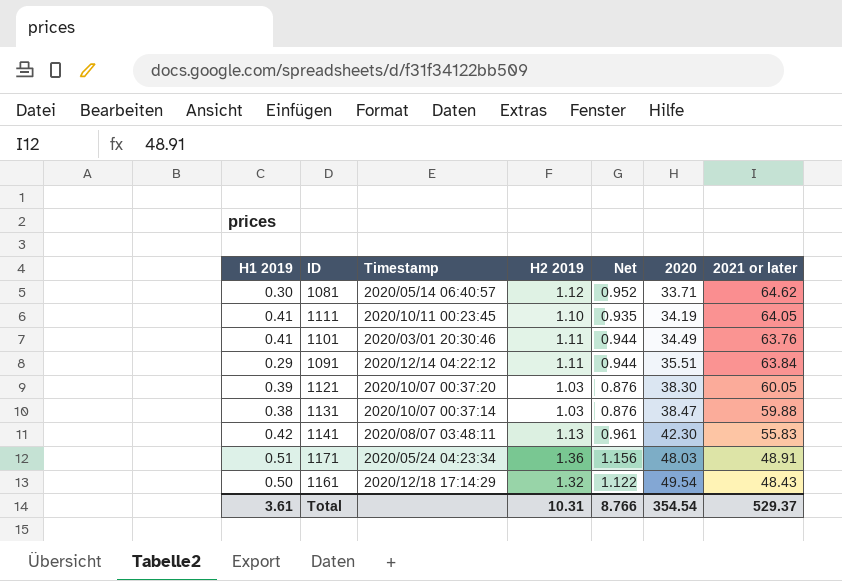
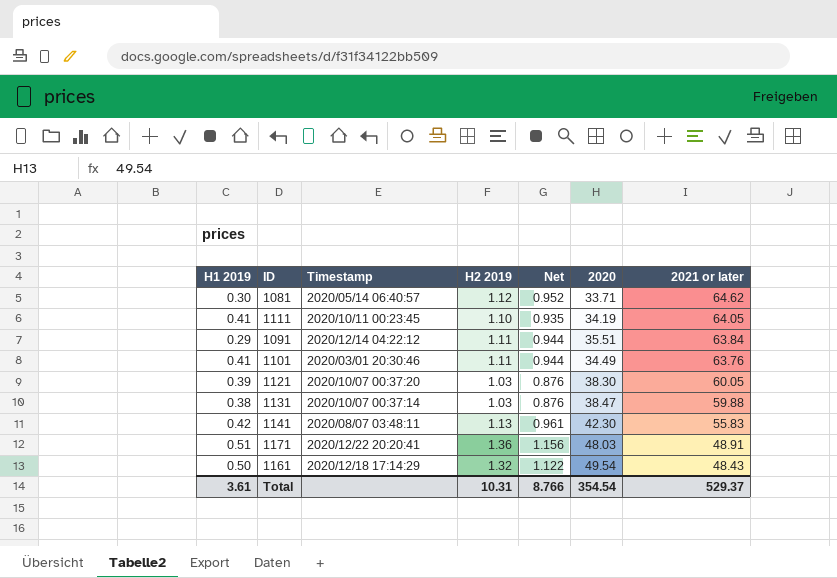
row order: 2020 ascending -> 2021 or later descending
1171 | Timestamp: 2020/05/24 04:23:34 -> 2020/12/22 20:20:41

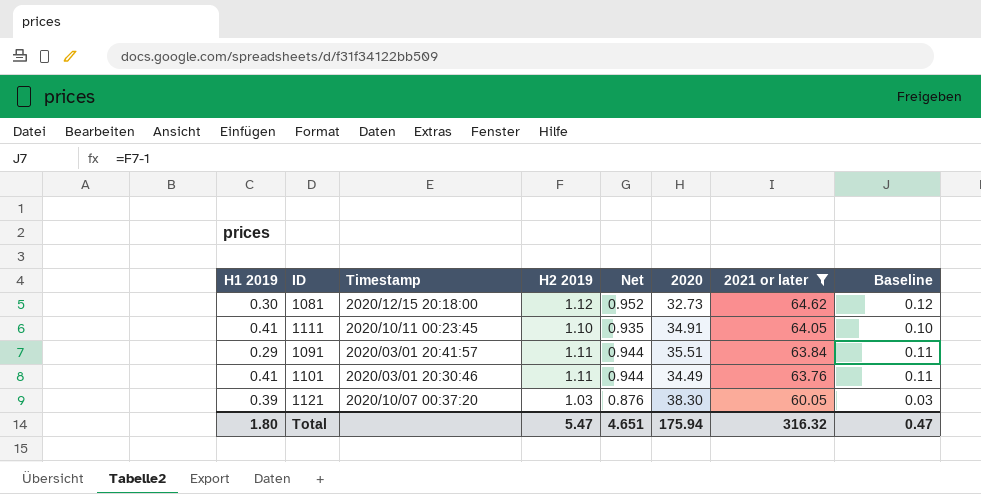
filter: none -> 2021 or later >= 60.05
column Baseline | formula: none -> [H2 2019] - 1
1081 | Timestamp: 2020/05/14 06:40:57 -> 2020/12/15 20:18:00
1081 | 2020: 33.71 -> 32.73
1111 | 2020: 34.19 -> 34.91
1091 | Timestamp: 2020/12/14 04:22:12 -> 2020/03/01 20:41:57
Total | H1 2019: 3.61 -> 1.80
Total | H2 2019: 10.31 -> 5.47
Total | Net: 8.766 -> 4.651
Total | 2020: 354.54 -> 175.94
Total | 2021 or later: 529.37 -> 316.32

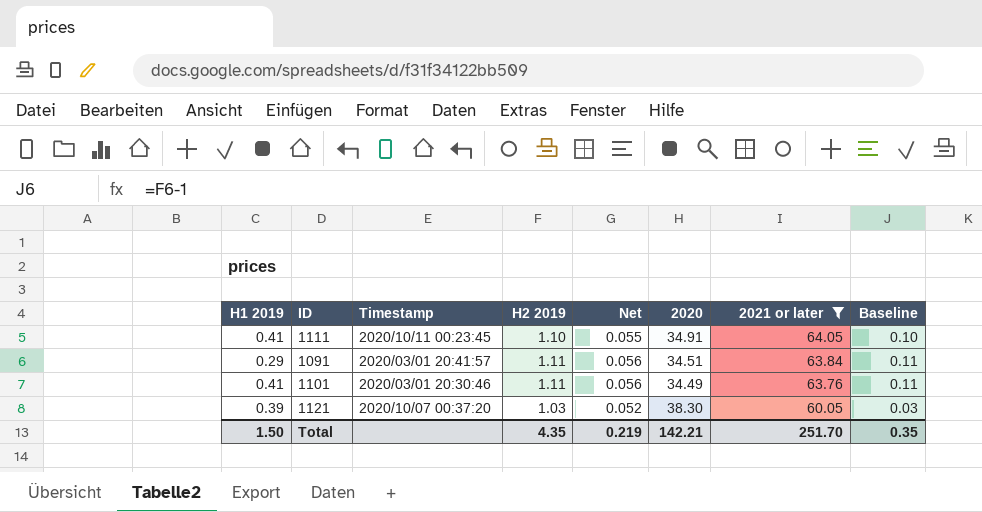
column Net | formula: [H2 2019] * 0.85 -> [H2 2019] * 0.05
row 1081: 0.30 | 2020/12/15 20:18:00 | 1.12 | 0.952 | 32.73 | 64.62 | 0.12 -> none
1091 | 2020: 35.51 -> 34.51
Total | H1 2019: 1.80 -> 1.50
Total | H2 2019: 5.47 -> 4.35
Total | Net: 4.651 -> 0.219
Total | 2020: 175.94 -> 142.21
Total | 2021 or later: 316.32 -> 251.70
Total | Baseline: 0.47 -> 0.35

